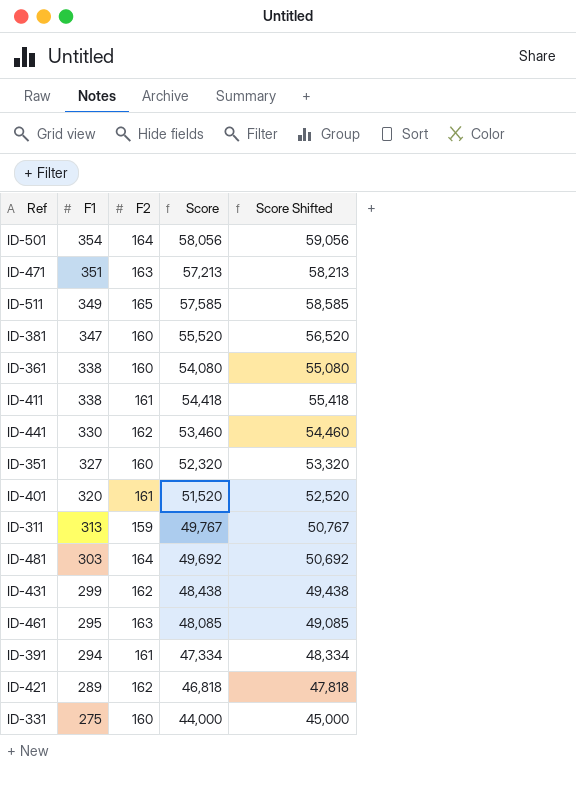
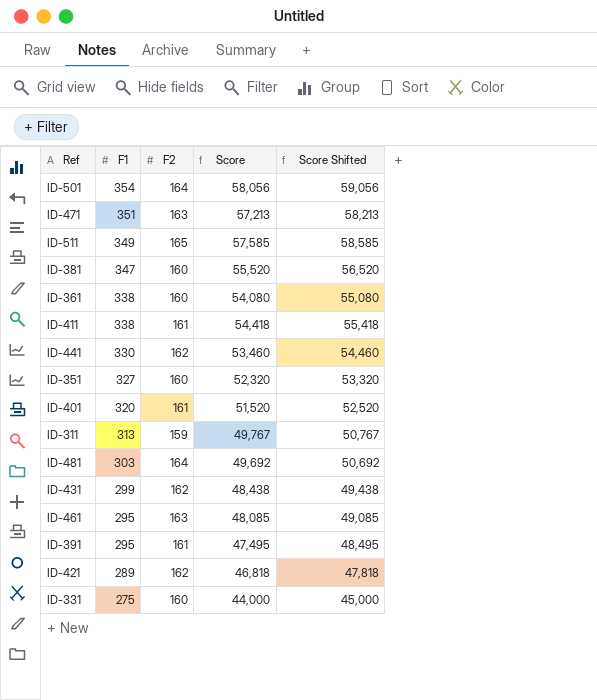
ID-391 | F1: 294 -> 295
ID-391 | Score: 47,334 -> 47,495
ID-391 | Score Shifted: 48,334 -> 48,495

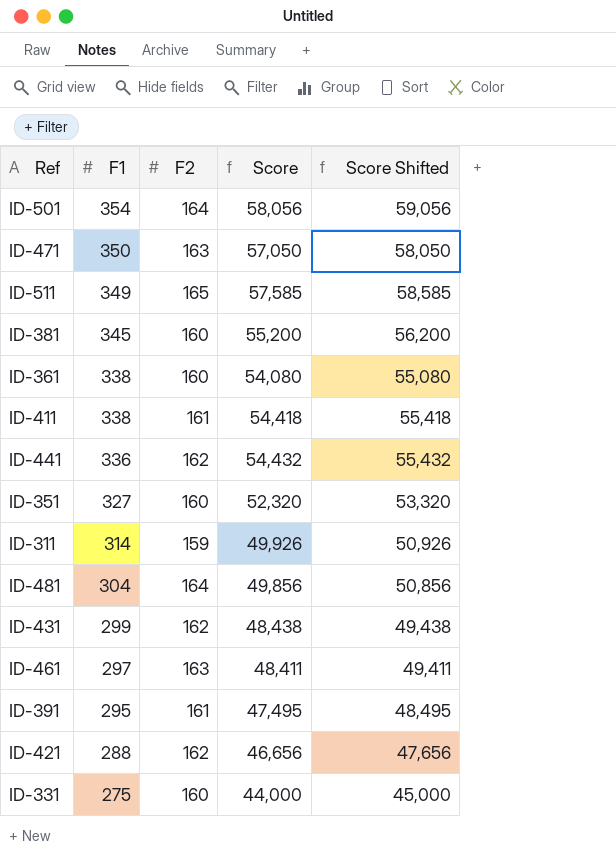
row ID-401: 320 | 161 | 51,520 | 52,520 -> none
ID-471 | F1: 351 -> 350
ID-471 | Score: 57,213 -> 57,050
ID-471 | Score Shifted: 58,213 -> 58,050
ID-381 | F1: 347 -> 345
ID-381 | Score: 55,520 -> 55,200
ID-381 | Score Shifted: 56,520 -> 56,200
ID-441 | F1: 330 -> 336
ID-441 | Score: 53,460 -> 54,432
ID-441 | Score Shifted: 54,460 -> 55,432
ID-311 | F1: 313 -> 314
ID-311 | Score: 49,767 -> 49,926
ID-311 | Score Shifted: 50,767 -> 50,926
ID-481 | F1: 303 -> 304
ID-481 | Score: 49,692 -> 49,856
ID-481 | Score Shifted: 50,692 -> 50,856
ID-461 | F1: 295 -> 297
ID-461 | Score: 48,085 -> 48,411
ID-461 | Score Shifted: 49,085 -> 49,411
ID-421 | F1: 289 -> 288
ID-421 | Score: 46,818 -> 46,656
ID-421 | Score Shifted: 47,818 -> 47,656

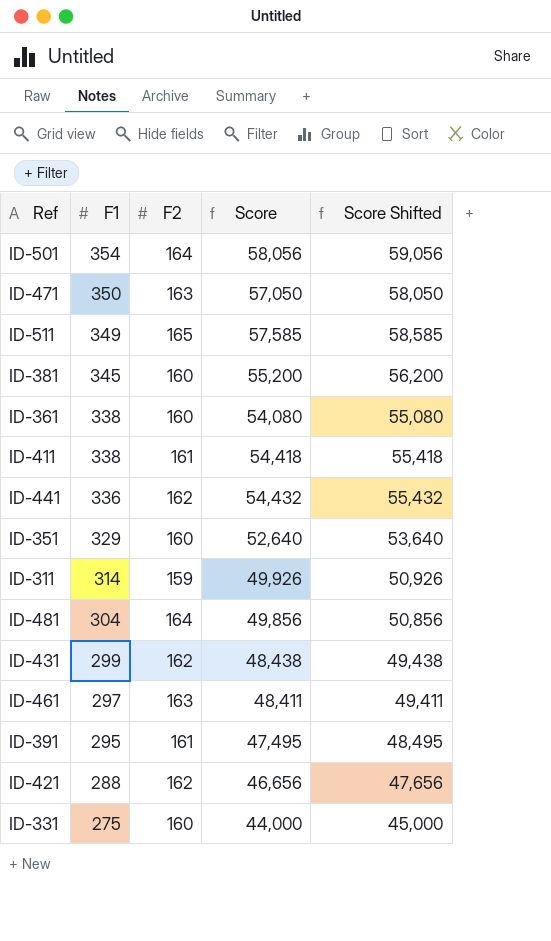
ID-351 | F1: 327 -> 329
ID-351 | Score: 52,320 -> 52,640
ID-351 | Score Shifted: 53,320 -> 53,640

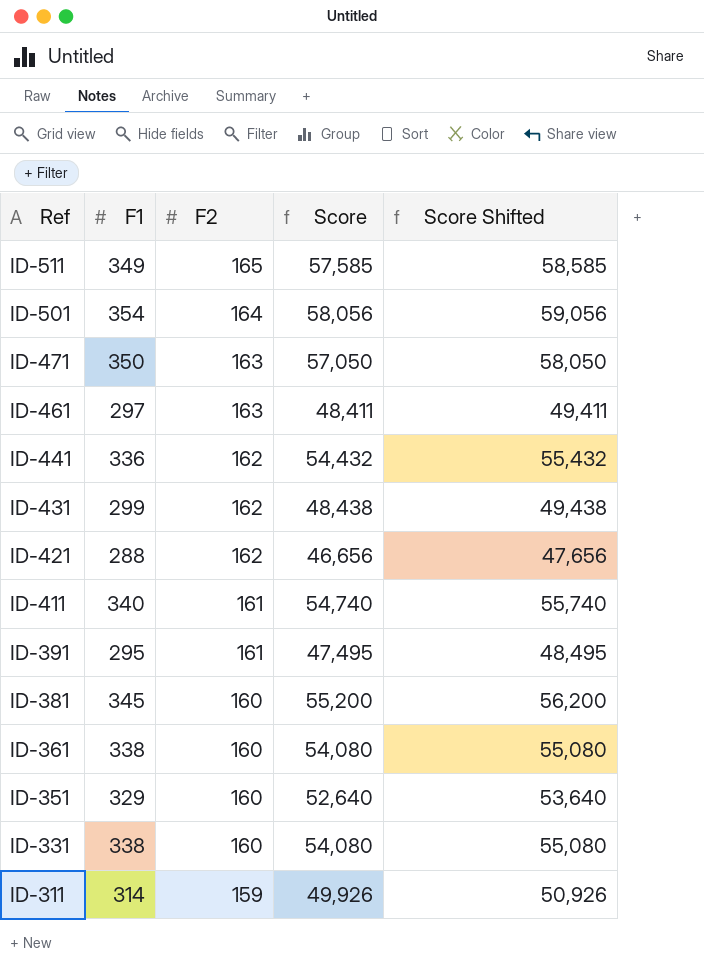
row order: F1 descending -> Ref descending
row ID-481: 304 | 164 | 49,856 | 50,856 -> none
ID-411 | F1: 338 -> 340
ID-411 | Score: 54,418 -> 54,740
ID-411 | Score Shifted: 55,418 -> 55,740
ID-331 | F1: 275 -> 338
ID-331 | Score: 44,000 -> 54,080
ID-331 | Score Shifted: 45,000 -> 55,080

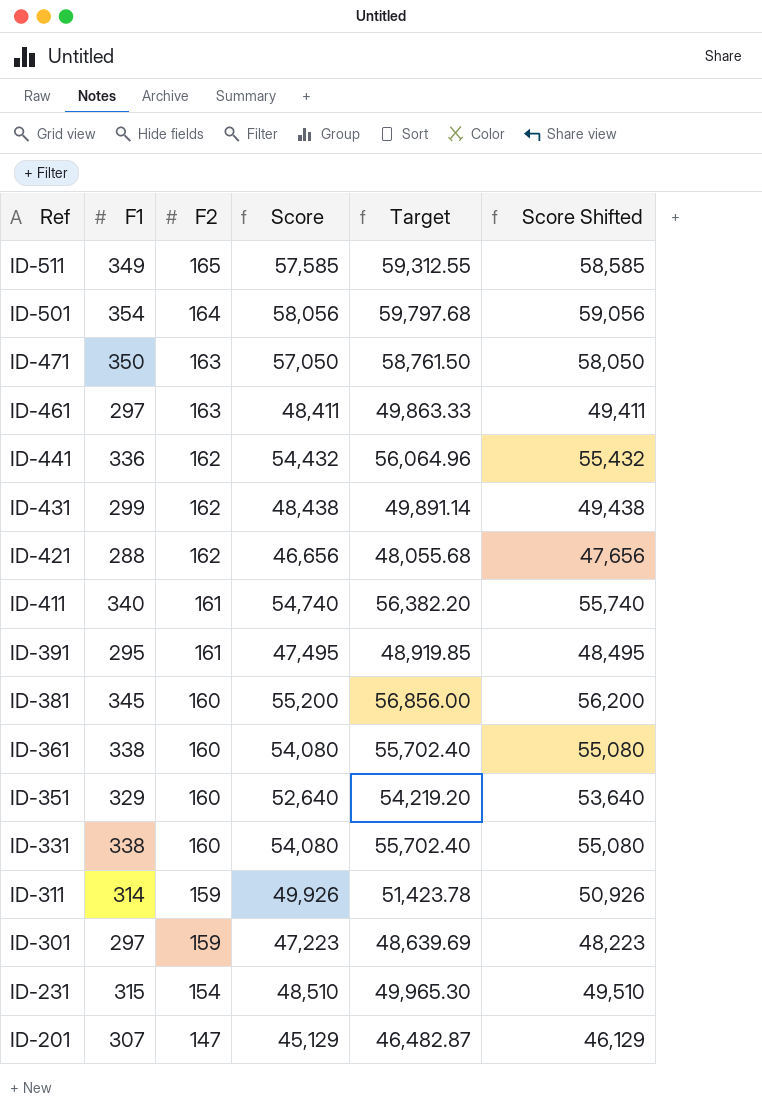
column Target | formula: none -> [Score] * 1.03
row ID-301: none -> 297 | 159 | 47,223 | 48,639.69 | 48,223
row ID-231: none -> 315 | 154 | 48,510 | 49,965.30 | 49,510
row ID-201: none -> 307 | 147 | 45,129 | 46,482.87 | 46,129

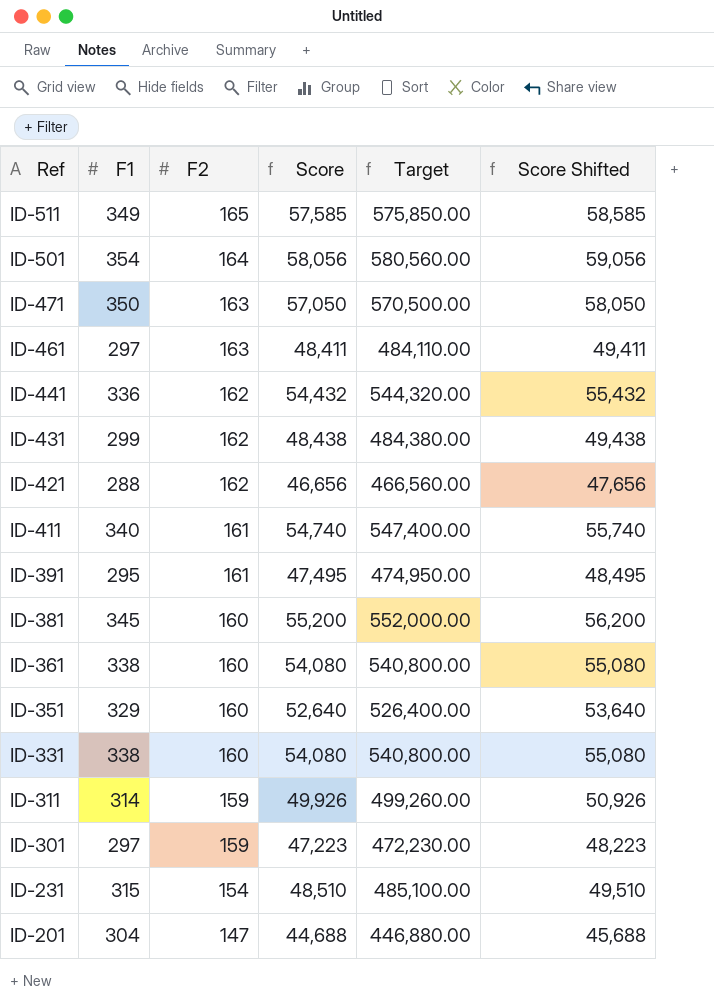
column Target | formula: [Score] * 1.03 -> [Score] * 10
ID-201 | F1: 307 -> 304
ID-201 | Score: 45,129 -> 44,688
ID-201 | Score Shifted: 46,129 -> 45,688

